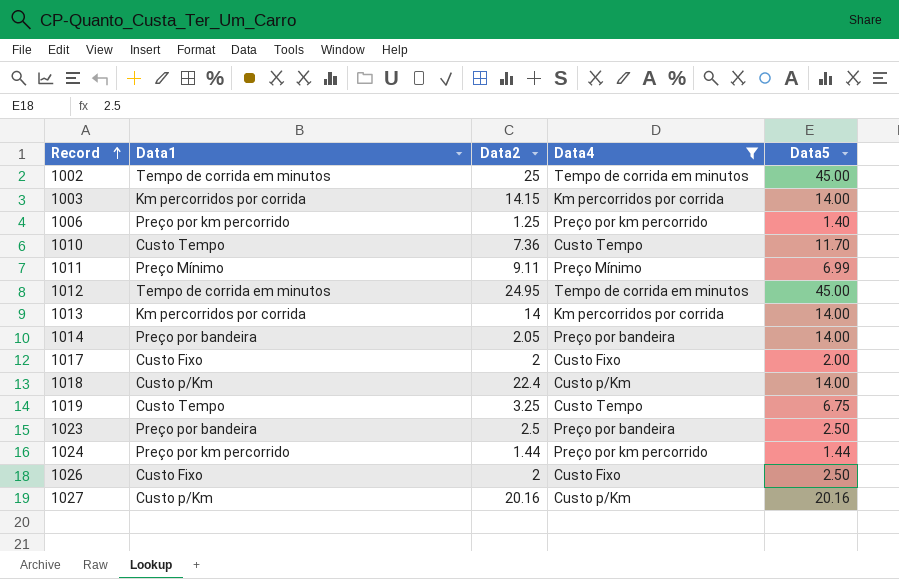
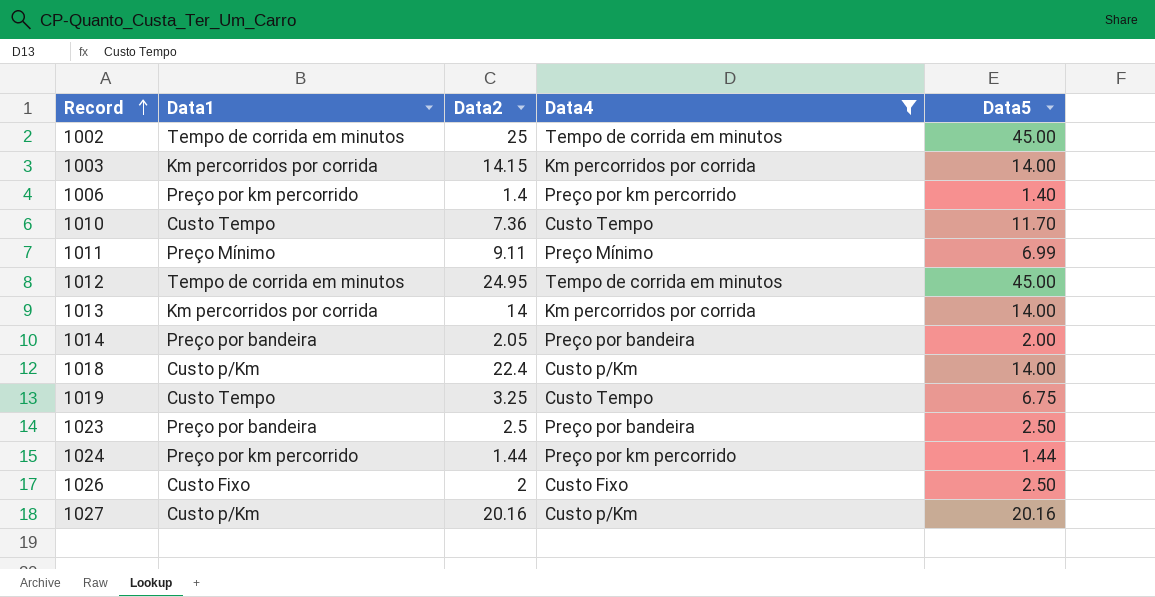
row 1017: Custo Fixo | 2 | Custo Fixo | 2.00 -> none
1006 | Data2: 1.25 -> 1.4
1014 | Data5: 14.00 -> 2.00

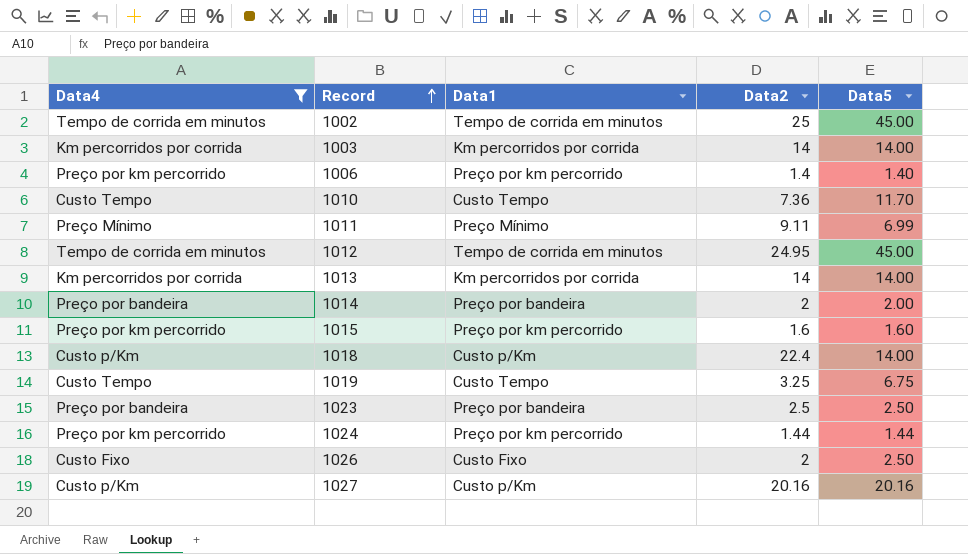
column Data4 | position: 4 -> 1
1003 | Data2: 14.15 -> 14
1014 | Data2: 2.05 -> 2
row 1015: none -> Preço por km percorrido | Preço por km percorrido | 1.6 | 1.60

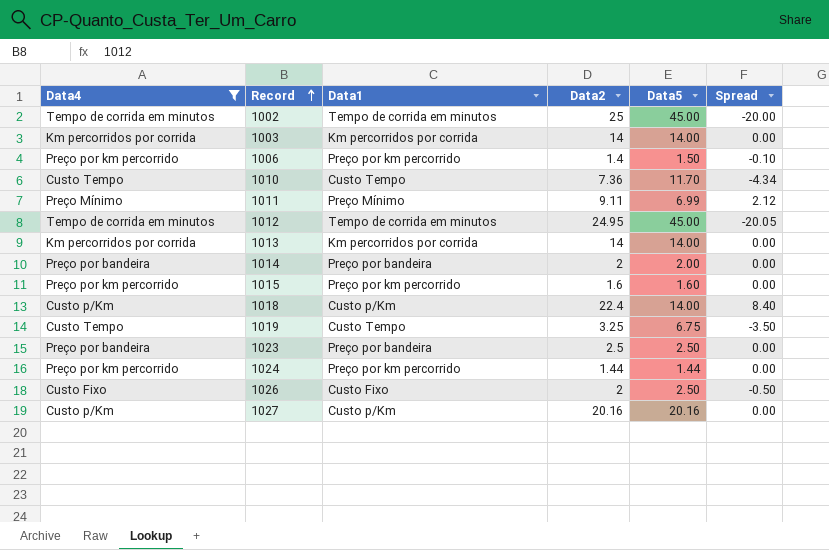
column Spread | formula: none -> [Data2] - [Data5]
1006 | Data5: 1.40 -> 1.50

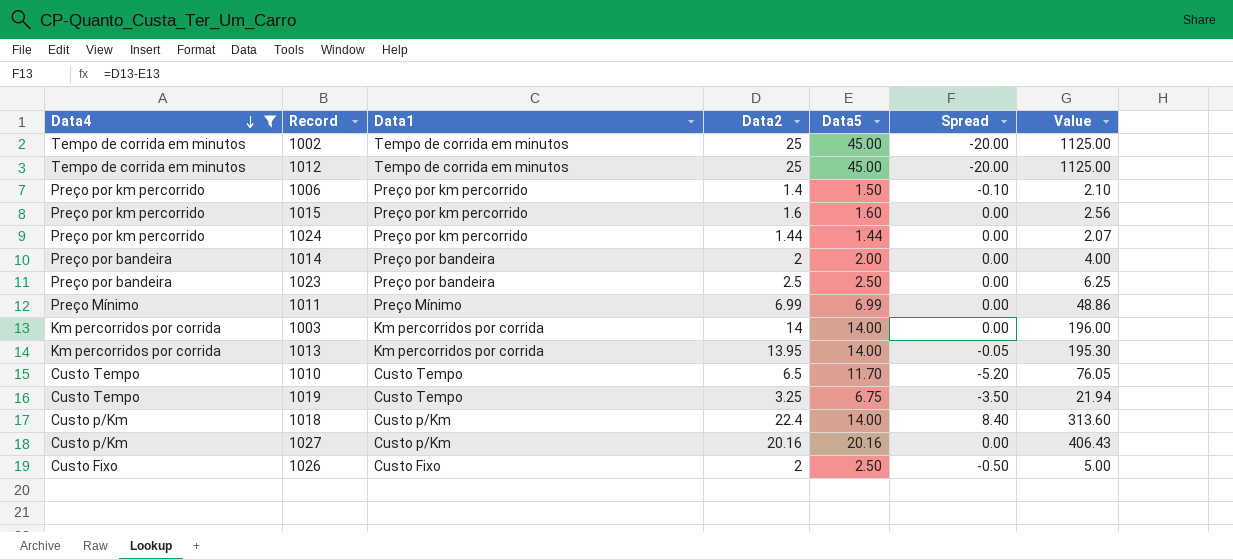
row order: Record ascending -> Data4 descending
column Value | formula: none -> [Data2] * [Data5]
1012 | Data2: 24.95 -> 25
1012 | Spread: -20.05 -> -20.00
1011 | Data2: 9.11 -> 6.99
1011 | Spread: 2.12 -> 0.00
1013 | Data2: 14 -> 13.95
1013 | Spread: 0.00 -> -0.05
1010 | Data2: 7.36 -> 6.5
1010 | Spread: -4.34 -> -5.20

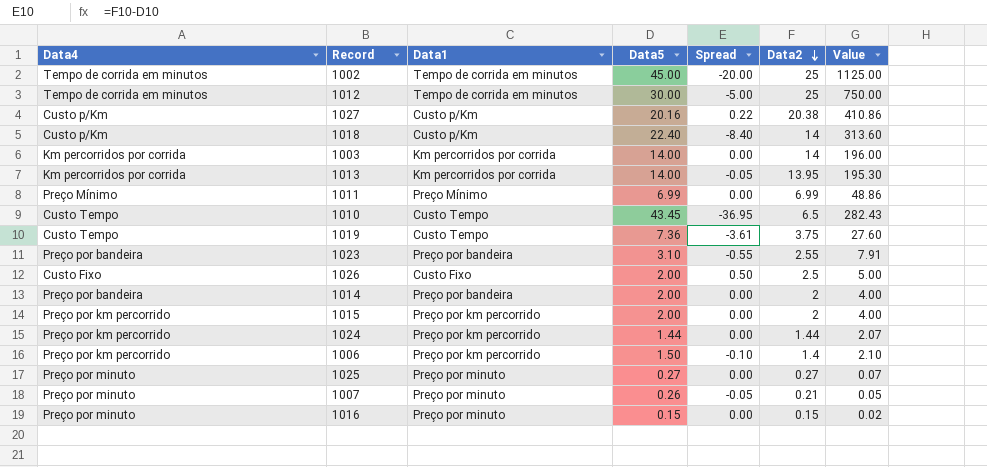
filter: Data4 != Preço por minuto -> none
row order: Data4 descending -> Data2 descending
column Data2 | position: 4 -> 6
1012 | Data5: 45.00 -> 30.00
1012 | Spread: -20.00 -> -5.00
1012 | Value: 1125.00 -> 750.00
1027 | Spread: 0.00 -> 0.22
1027 | Data2: 20.16 -> 20.38
1027 | Value: 406.43 -> 410.86
1018 | Data5: 14.00 -> 22.40
1018 | Spread: 8.40 -> -8.40
1018 | Data2: 22.4 -> 14
1010 | Data5: 11.70 -> 43.45
1010 | Spread: -5.20 -> -36.95
1010 | Value: 76.05 -> 282.43
1019 | Data5: 6.75 -> 7.36
1019 | Spread: -3.50 -> -3.61
1019 | Data2: 3.25 -> 3.75
1019 | Value: 21.94 -> 27.60
1023 | Data5: 2.50 -> 3.10
1023 | Spread: 0.00 -> -0.55
1023 | Data2: 2.5 -> 2.55
1023 | Value: 6.25 -> 7.91
1026 | Data5: 2.50 -> 2.00
1026 | Spread: -0.50 -> 0.50
1026 | Data2: 2 -> 2.5
1015 | Data5: 1.60 -> 2.00
1015 | Data2: 1.6 -> 2
1015 | Value: 2.56 -> 4.00

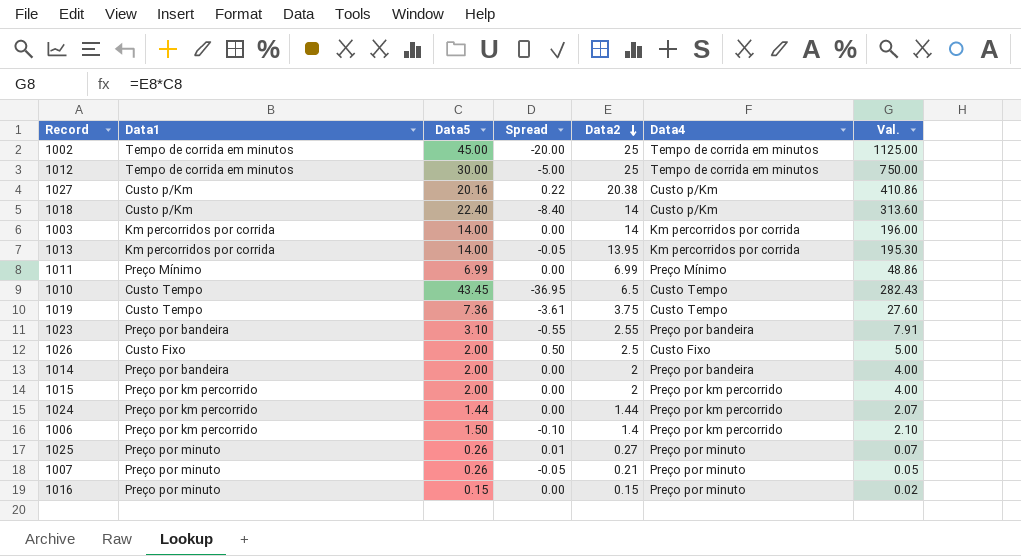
column Data4 | position: 1 -> 6
column name: Value -> Val.
1025 | Data5: 0.27 -> 0.26
1025 | Spread: 0.00 -> 0.01

